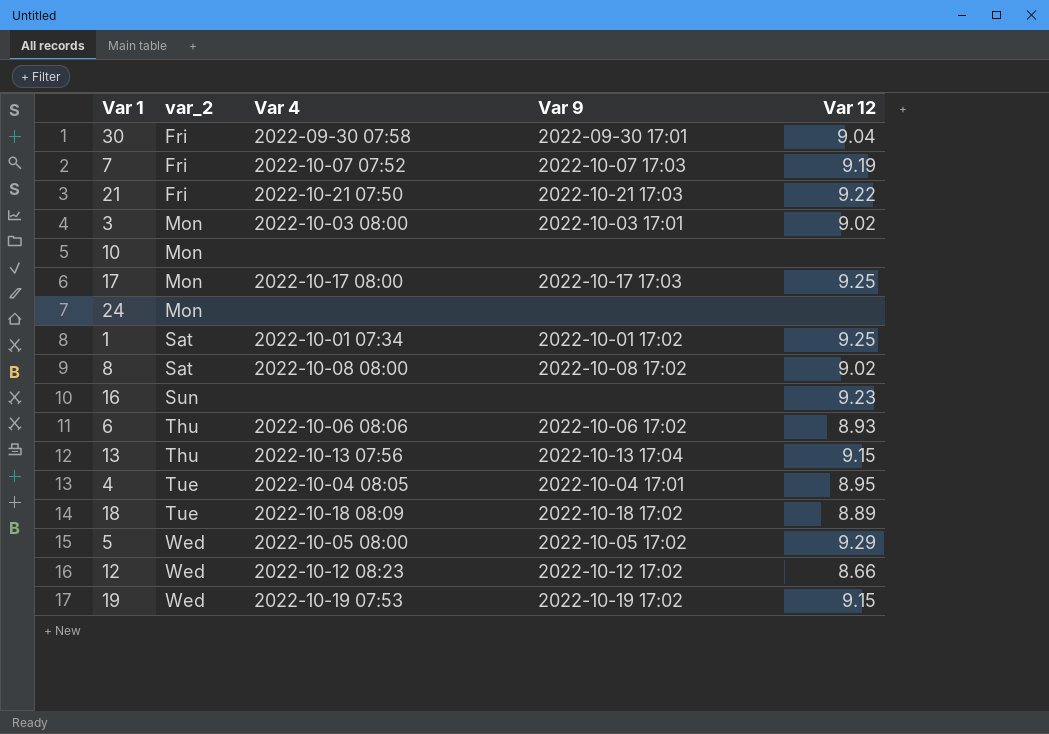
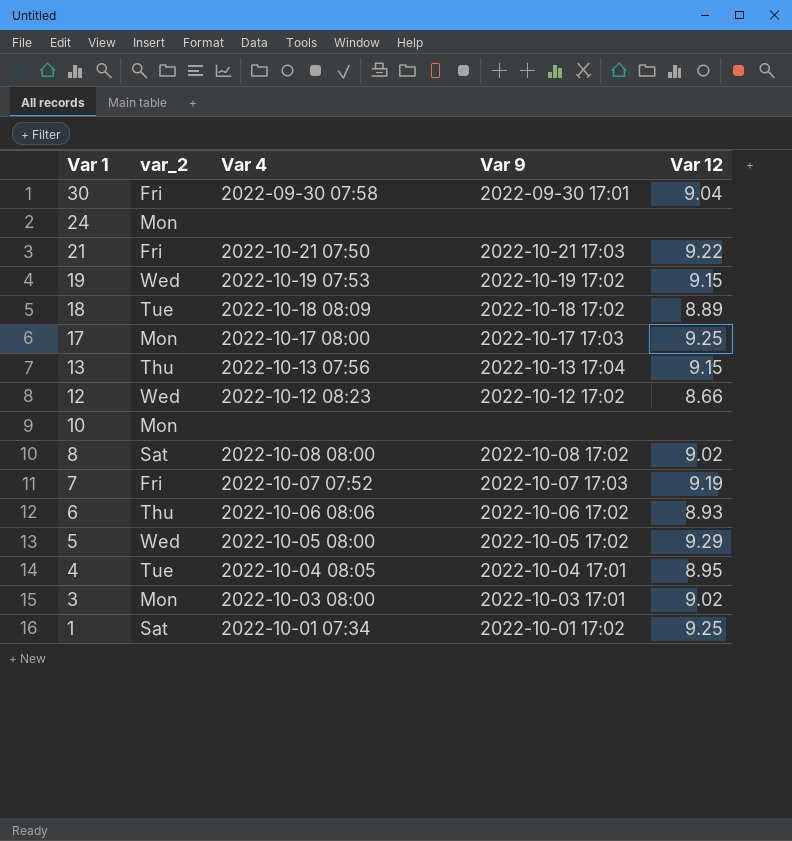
row order: var_2 ascending -> Var 1 descending
row 16: Sun | none | none | 9.23 -> none

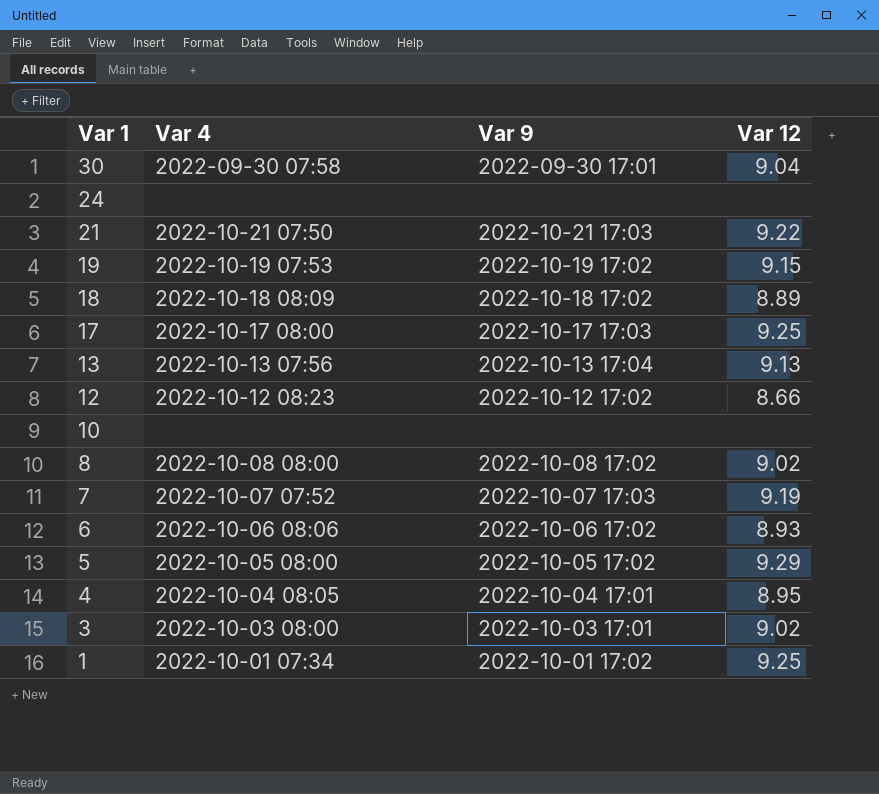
column var_2 | position: 2 -> none
13 | Var 12: 9.15 -> 9.13

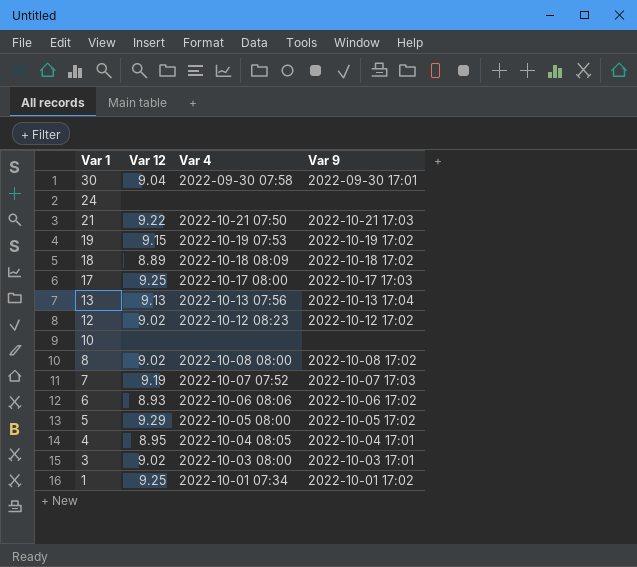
column Var 12 | position: 4 -> 2
12 | Var 12: 8.66 -> 9.02

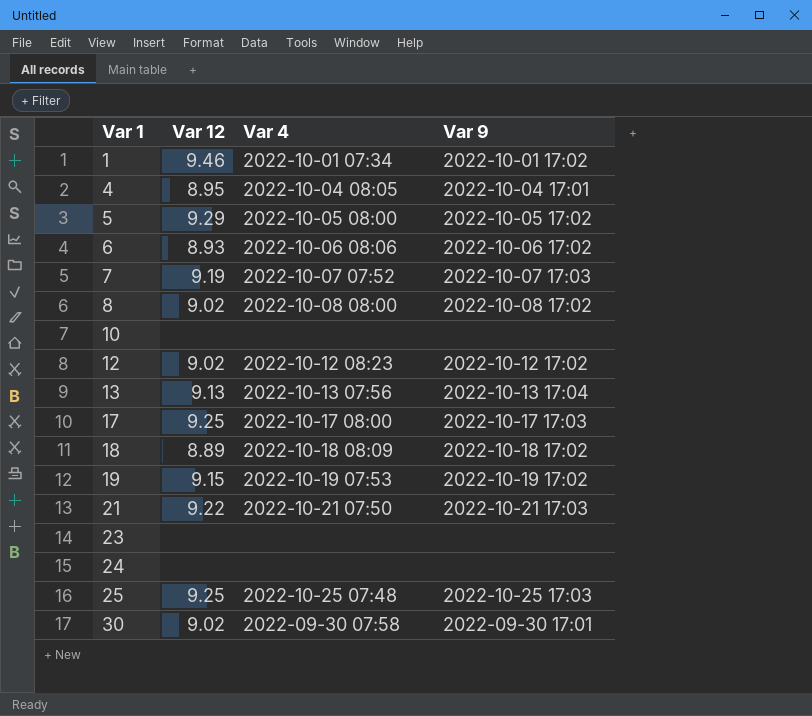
row order: Var 1 descending -> Var 1 ascending
row 3: 9.02 | 2022-10-03 08:00 | 2022-10-03 17:01 -> none
1 | Var 12: 9.25 -> 9.46
row 23: none -> none | none | none
row 25: none -> 9.25 | 2022-10-25 07:48 | 2022-10-25 17:03
30 | Var 12: 9.04 -> 9.02

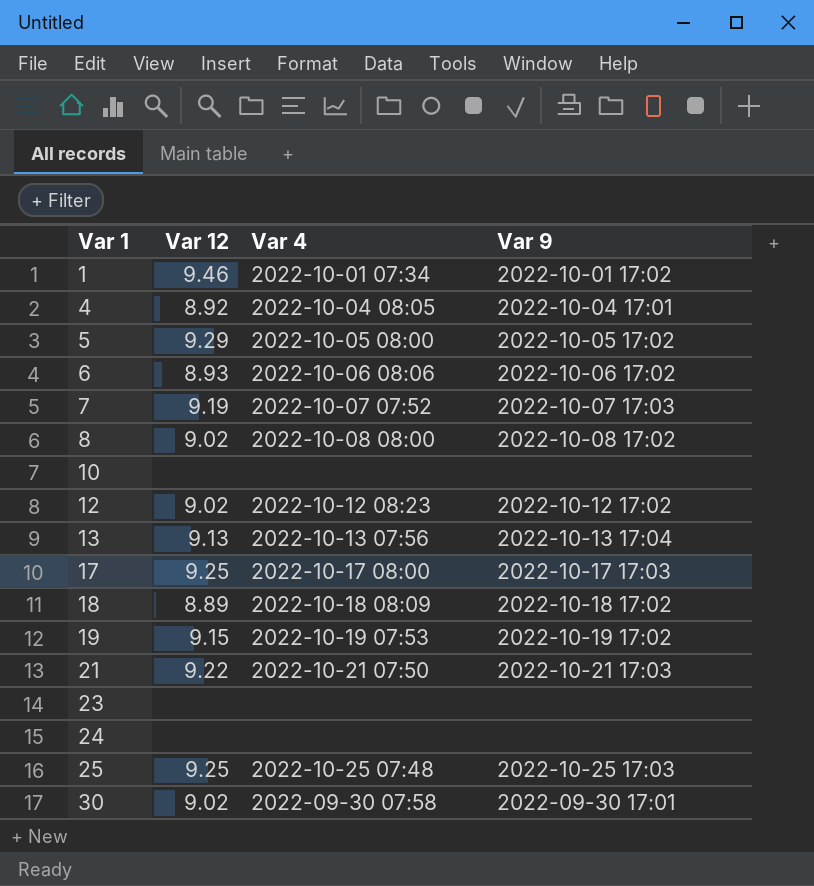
4 | Var 12: 8.95 -> 8.92

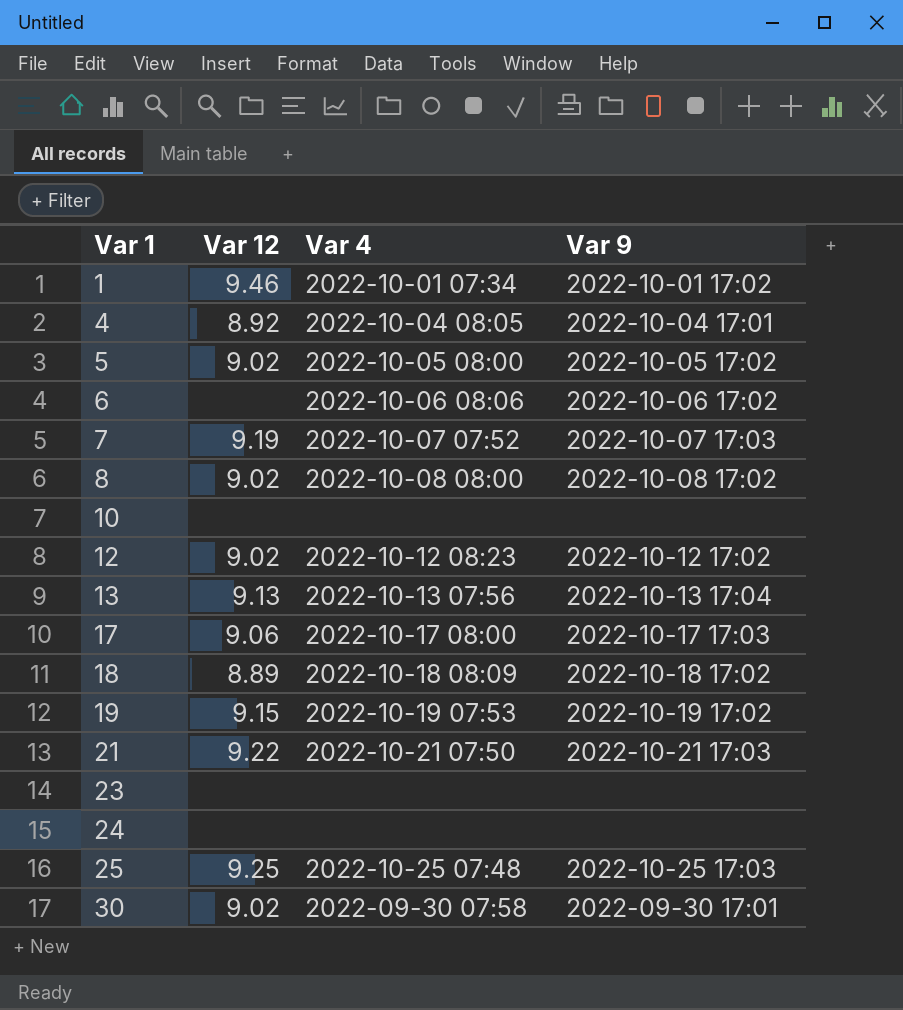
5 | Var 12: 9.29 -> 9.02
6 | Var 12: 8.93 -> none
17 | Var 12: 9.25 -> 9.06

